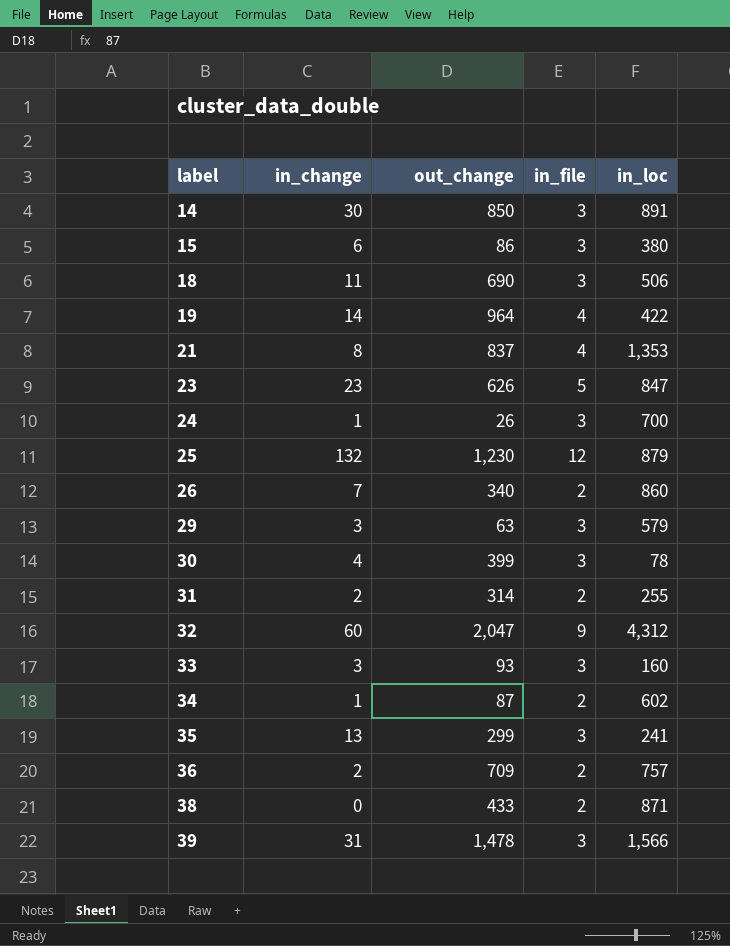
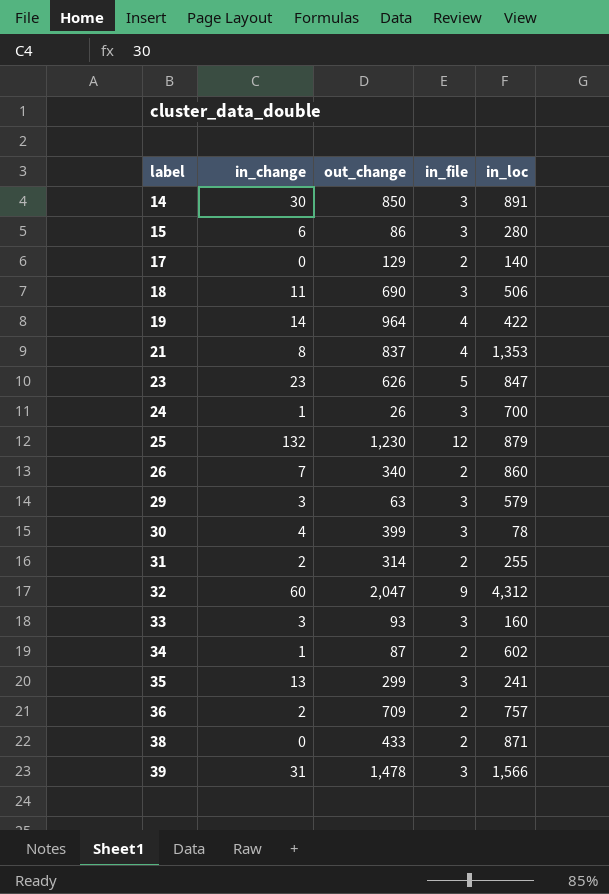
15 | in_loc: 380 -> 280
row 17: none -> 0 | 129 | 2 | 140

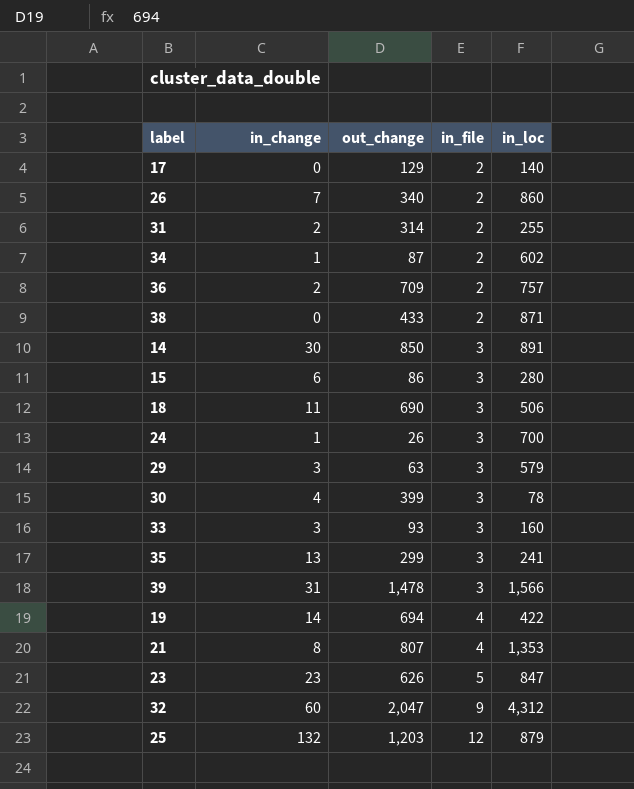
row order: label ascending -> in_file ascending
19 | out_change: 964 -> 694
21 | out_change: 837 -> 807
25 | out_change: 1,230 -> 1,203

